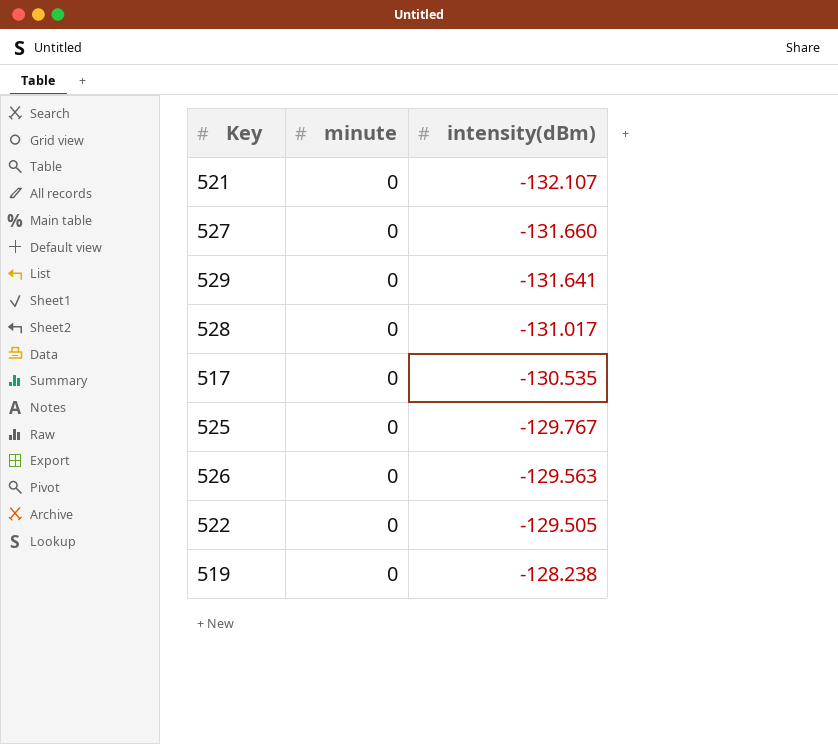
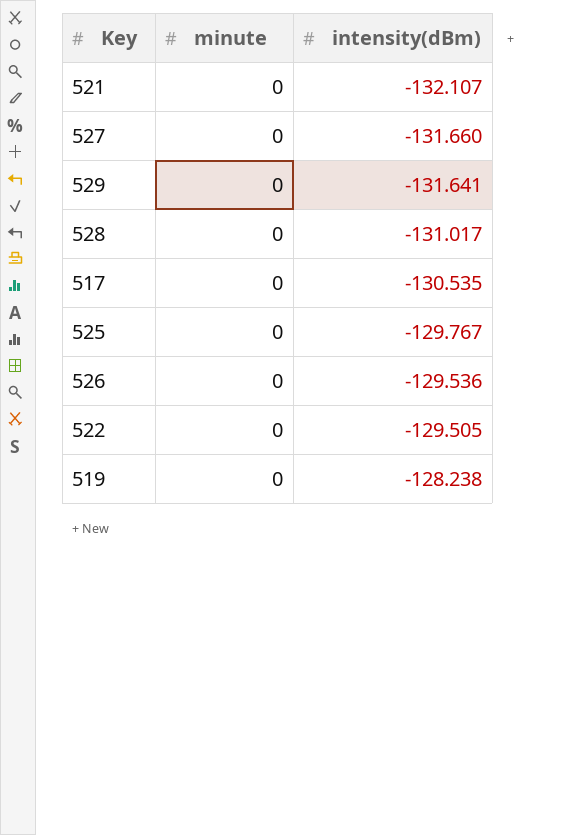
526 | intensity(dBm): -129.563 -> -129.536

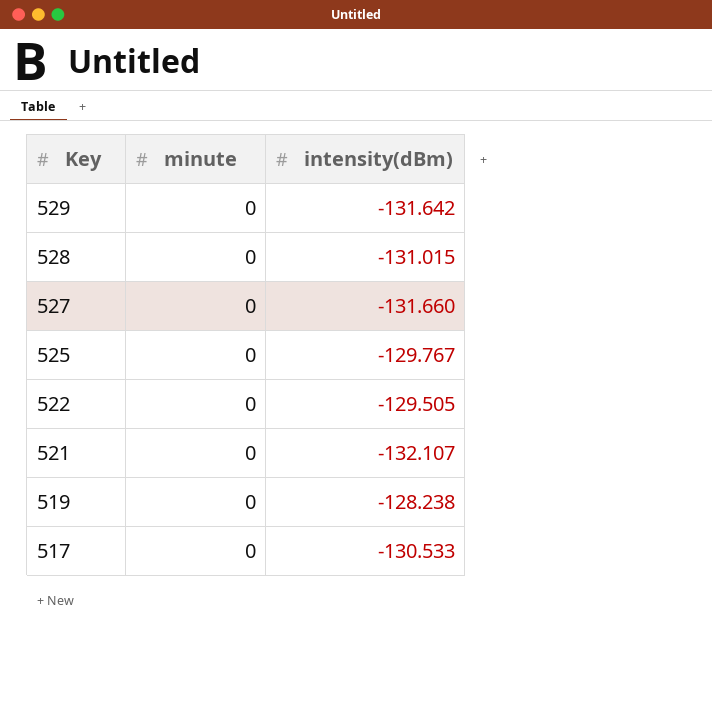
row order: intensity(dBm) ascending -> Key descending
row 526: 0 | -129.536 -> none
529 | intensity(dBm): -131.641 -> -131.642
528 | intensity(dBm): -131.017 -> -131.015
517 | intensity(dBm): -130.535 -> -130.533

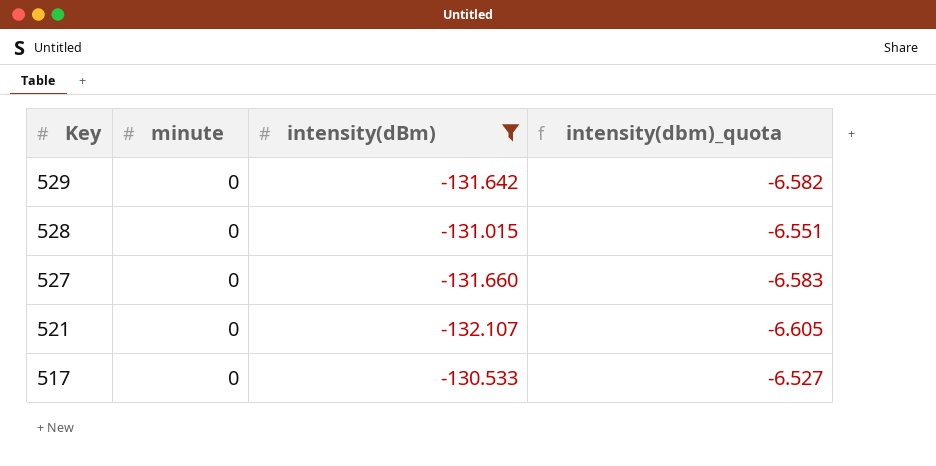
filter: none -> intensity(dBm) <= -130.533
column intensity(dbm)_quota | formula: none -> [intensity(dBm)] * 0.05

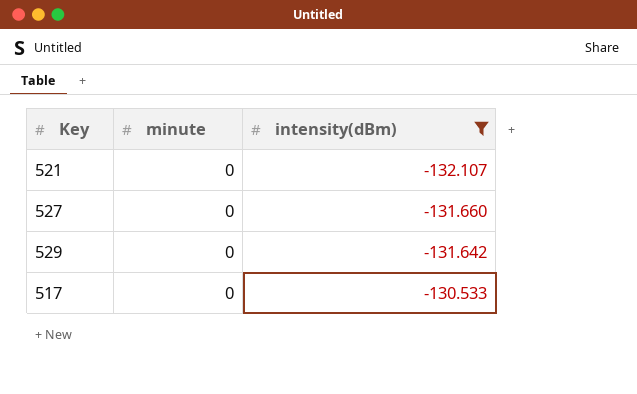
row order: Key descending -> intensity(dBm) ascending
column intensity(dbm)_quota | formula: [intensity(dBm)] * 0.05 -> none
row 528: 0 | -131.015 | -6.551 -> none

